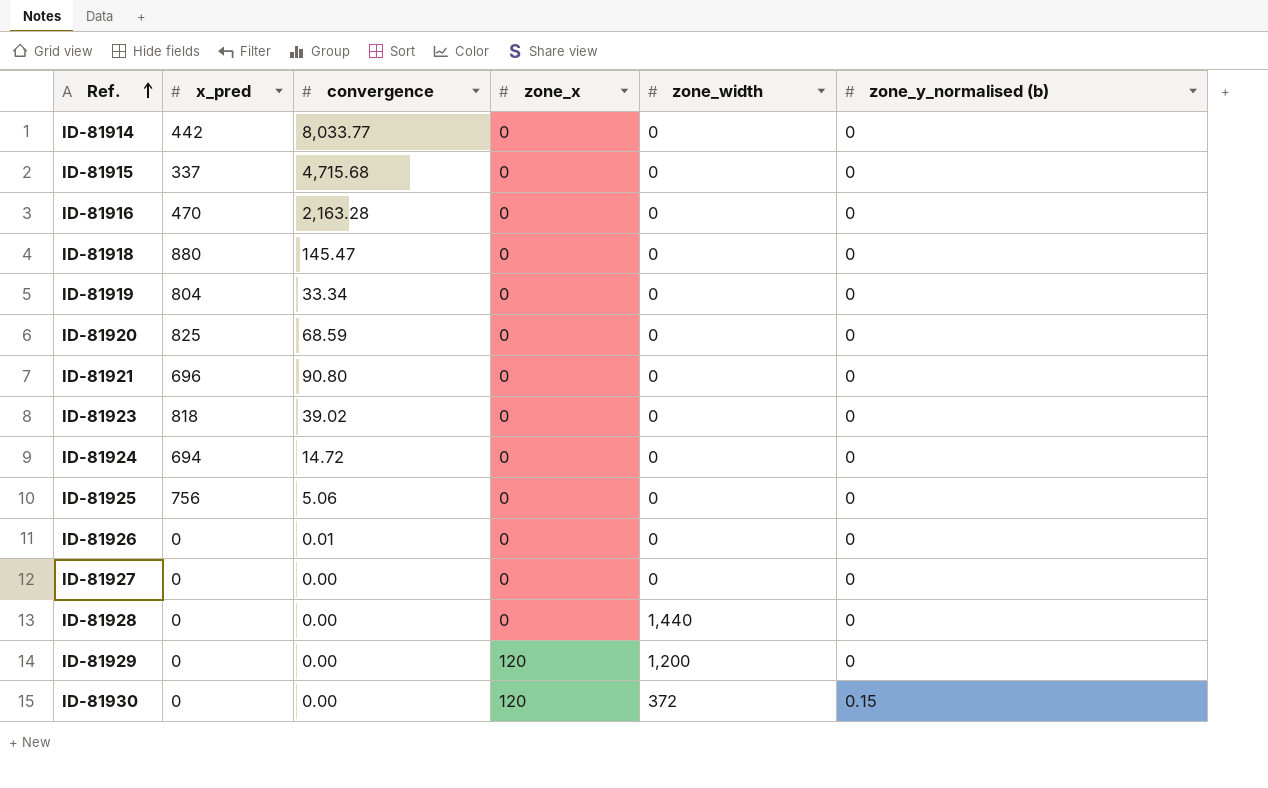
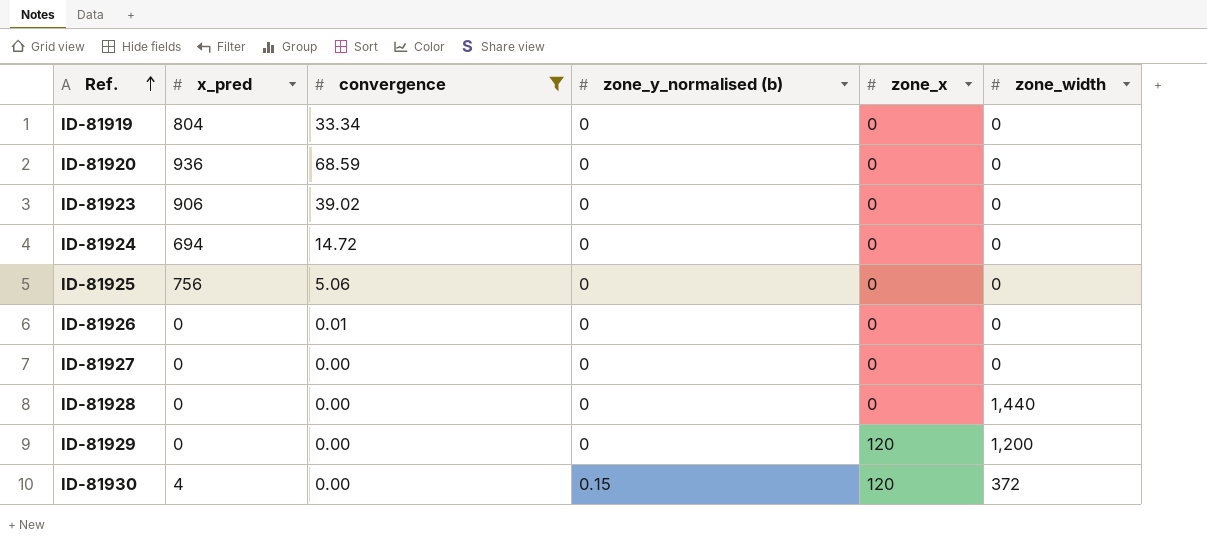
filter: none -> convergence <= 68.59
column zone_y_normalised (b) | position: 6 -> 4
ID-81920 | x_pred: 825 -> 936
ID-81923 | x_pred: 818 -> 906
ID-81930 | x_pred: 0 -> 4

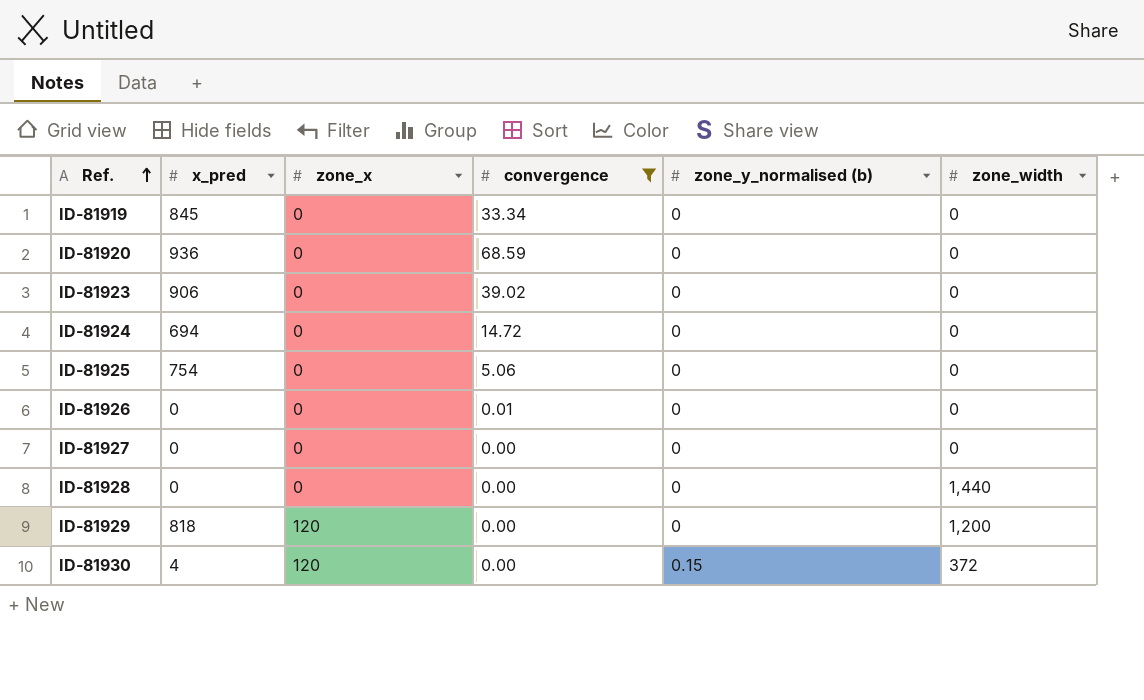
column zone_x | position: 5 -> 3
ID-81919 | x_pred: 804 -> 845
ID-81925 | x_pred: 756 -> 754
ID-81929 | x_pred: 0 -> 818

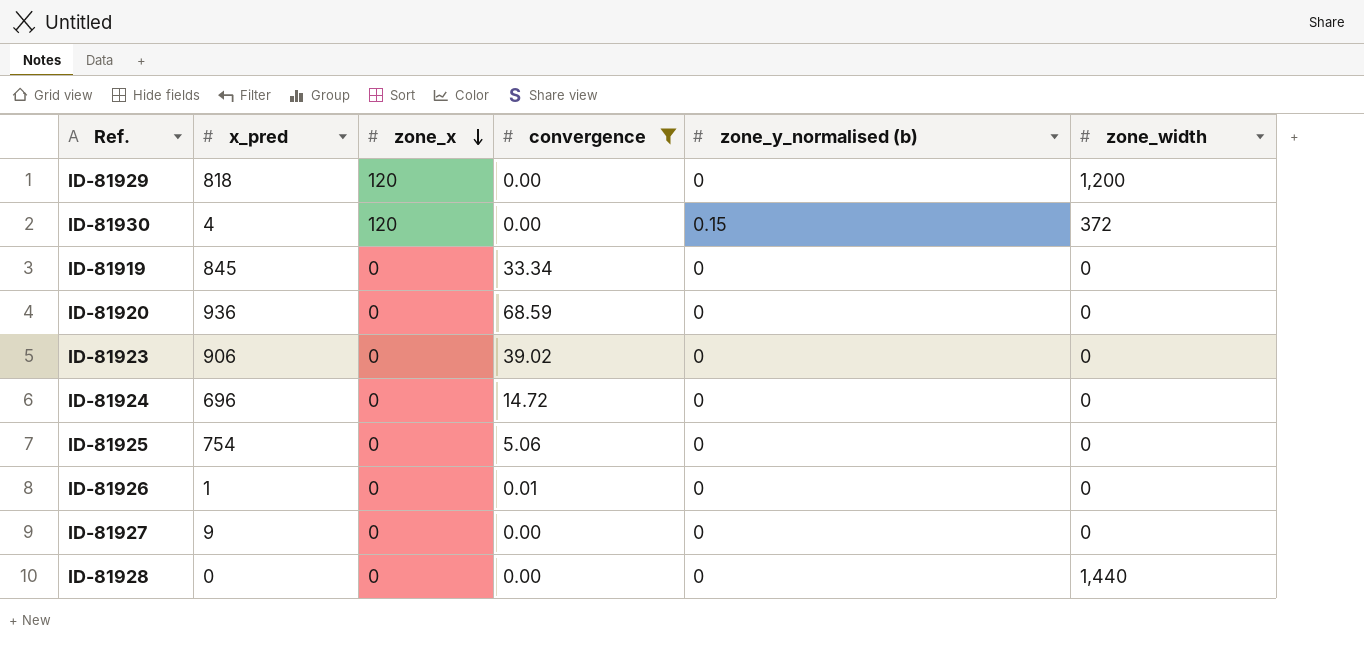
row order: Ref. ascending -> zone_x descending
ID-81924 | x_pred: 694 -> 696
ID-81926 | x_pred: 0 -> 1
ID-81927 | x_pred: 0 -> 9

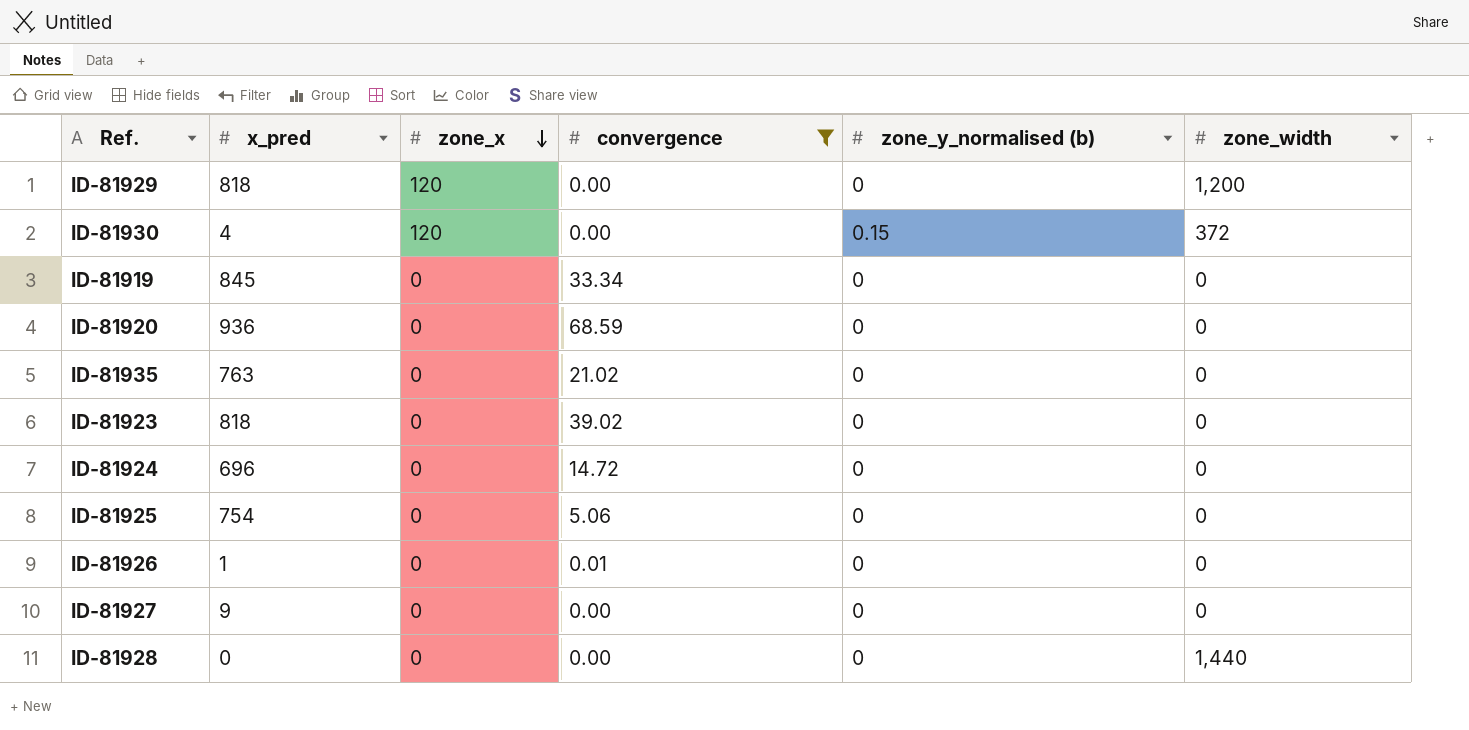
row ID-81935: none -> 763 | 0 | 21.02 | 0 | 0
ID-81923 | x_pred: 906 -> 818

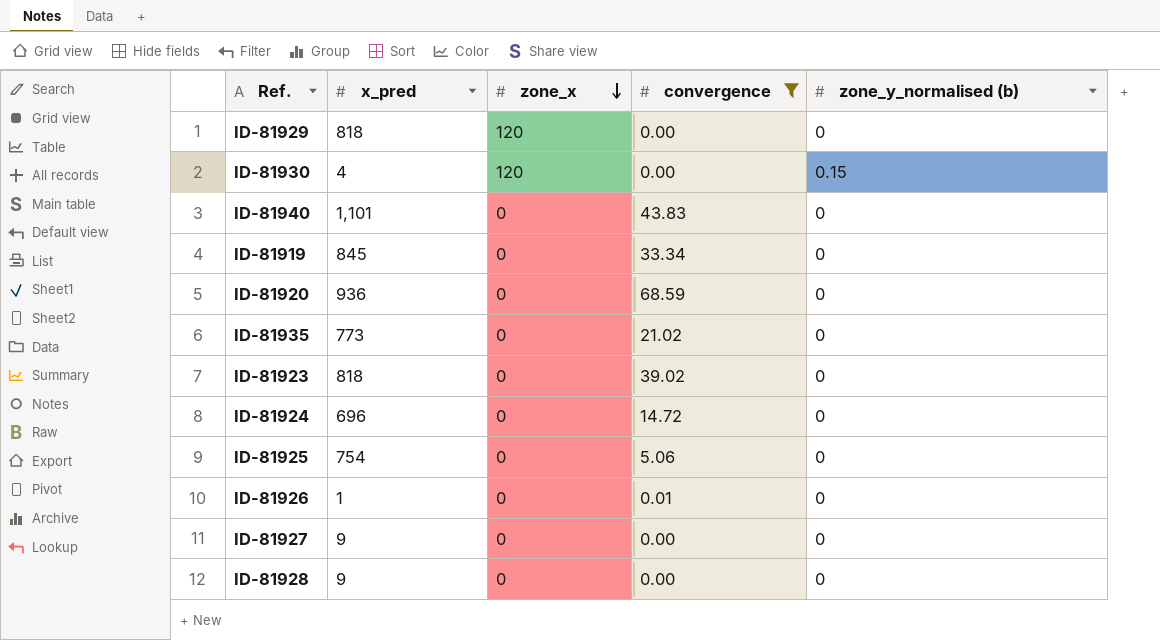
column zone_width | position: 6 -> none
row ID-81940: none -> 1,101 | 0 | 43.83 | 0
ID-81935 | x_pred: 763 -> 773
ID-81928 | x_pred: 0 -> 9

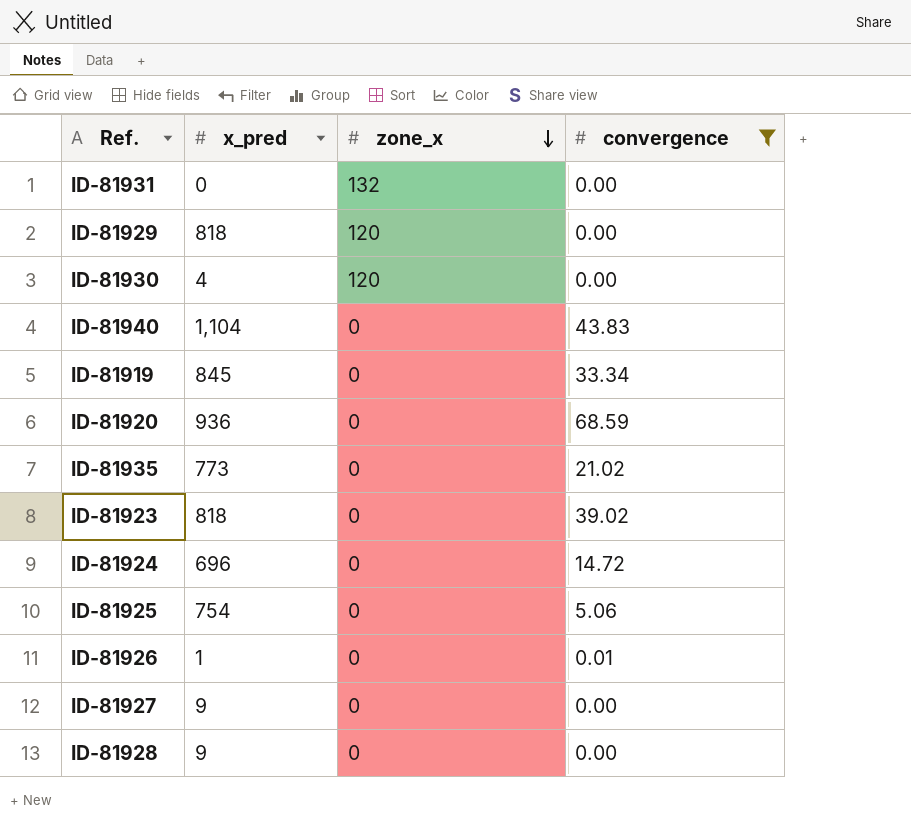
column zone_y_normalised (b) | position: 5 -> none
row ID-81931: none -> 0 | 132 | 0.00
ID-81940 | x_pred: 1,101 -> 1,104

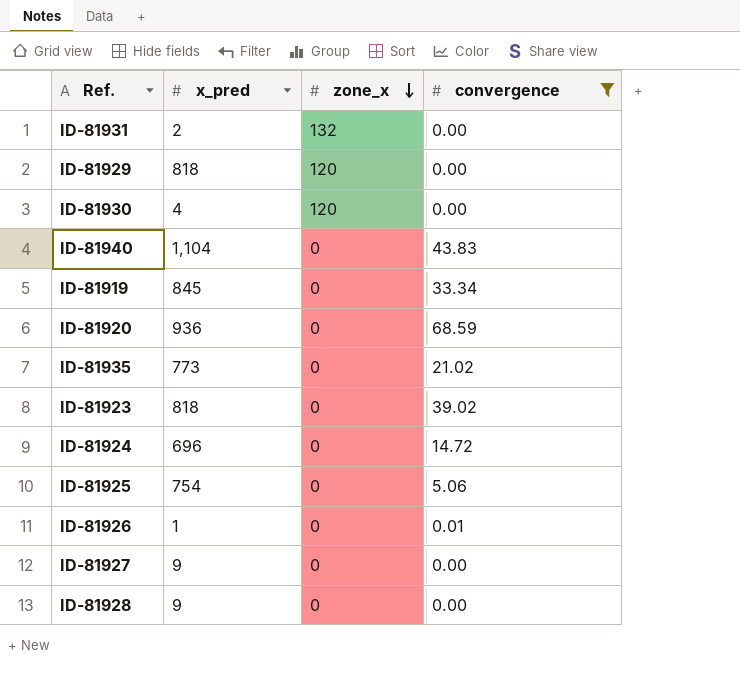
ID-81931 | x_pred: 0 -> 2

